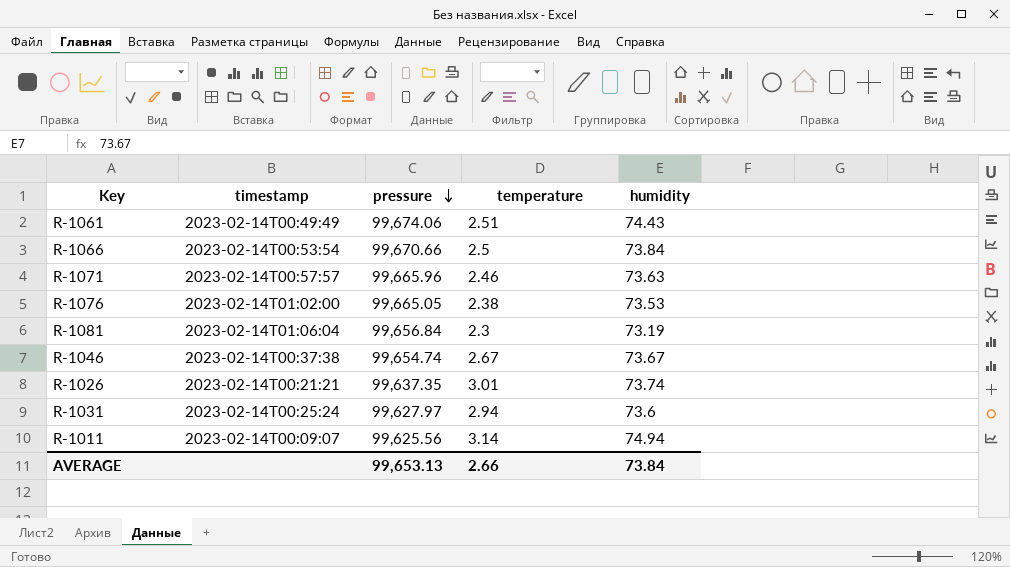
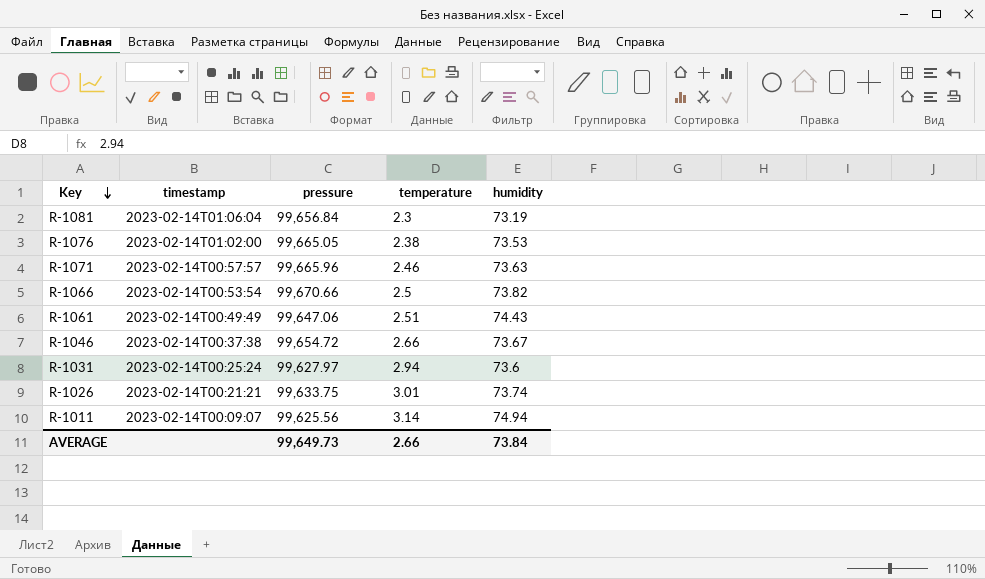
row order: pressure descending -> Key descending
R-1066 | humidity: 73.84 -> 73.82
R-1061 | pressure: 99,674.06 -> 99,647.06
R-1046 | pressure: 99,654.74 -> 99,654.72
R-1046 | temperature: 2.67 -> 2.66
R-1026 | pressure: 99,637.35 -> 99,633.75
AVERAGE | pressure: 99,653.13 -> 99,649.73

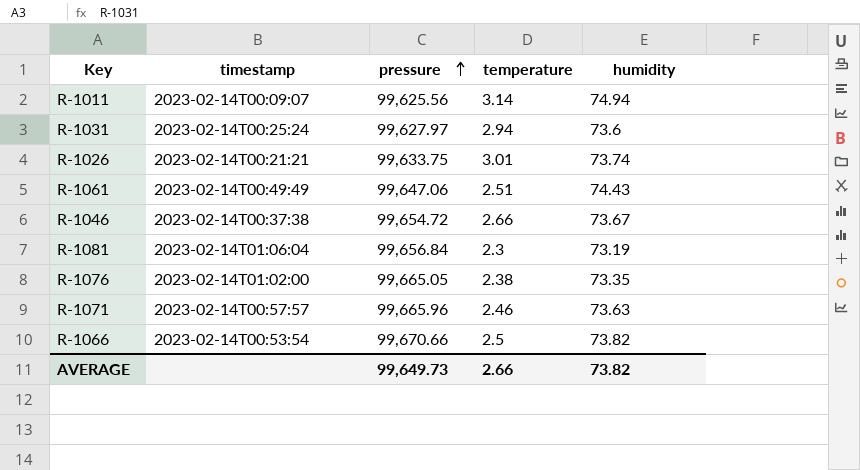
row order: Key descending -> pressure ascending
R-1076 | humidity: 73.53 -> 73.35
AVERAGE | humidity: 73.84 -> 73.82

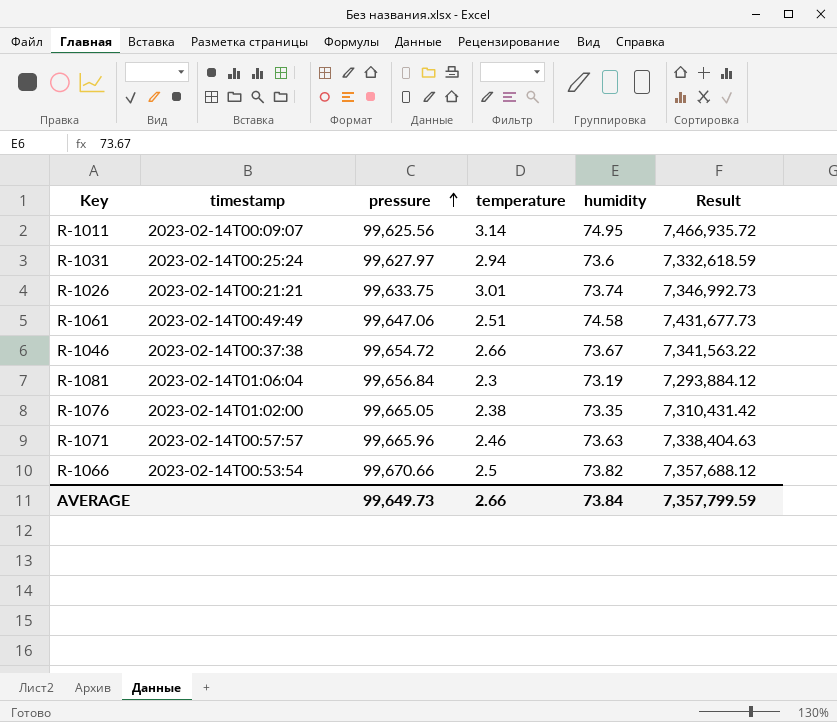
column Result | formula: none -> [pressure] * [humidity]
R-1011 | humidity: 74.94 -> 74.95
R-1061 | humidity: 74.43 -> 74.58
AVERAGE | humidity: 73.82 -> 73.84

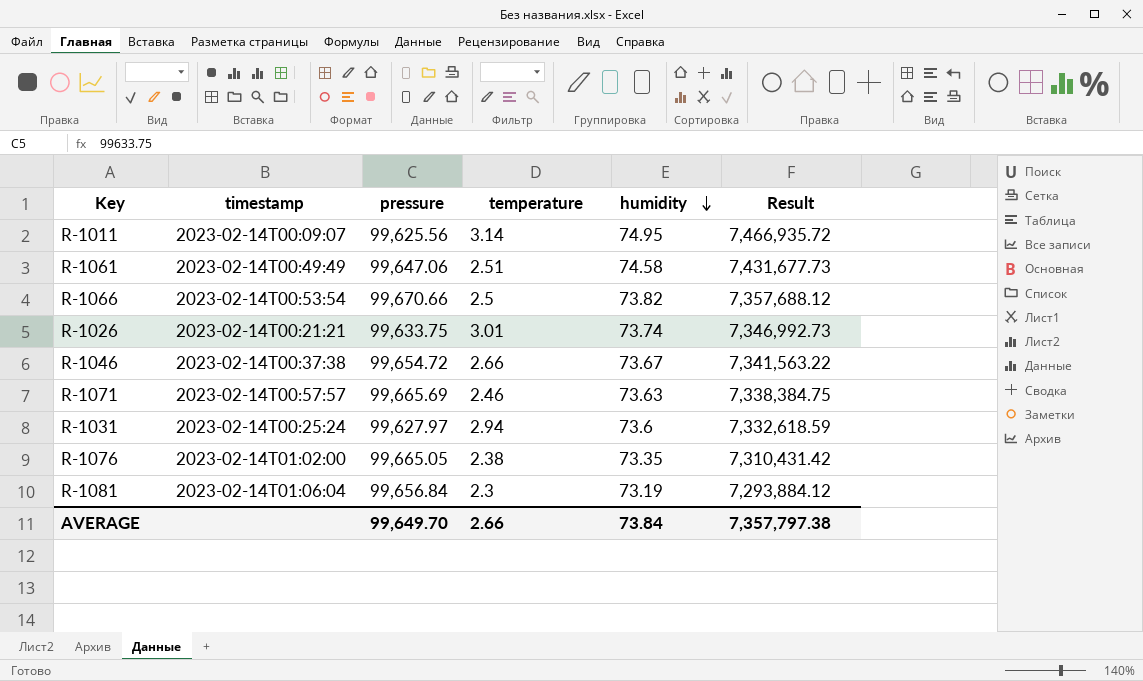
row order: pressure ascending -> humidity descending
R-1071 | pressure: 99,665.96 -> 99,665.69
R-1071 | Result: 7,338,404.63 -> 7,338,384.75
AVERAGE | pressure: 99,649.73 -> 99,649.70
AVERAGE | Result: 7,357,799.59 -> 7,357,797.38

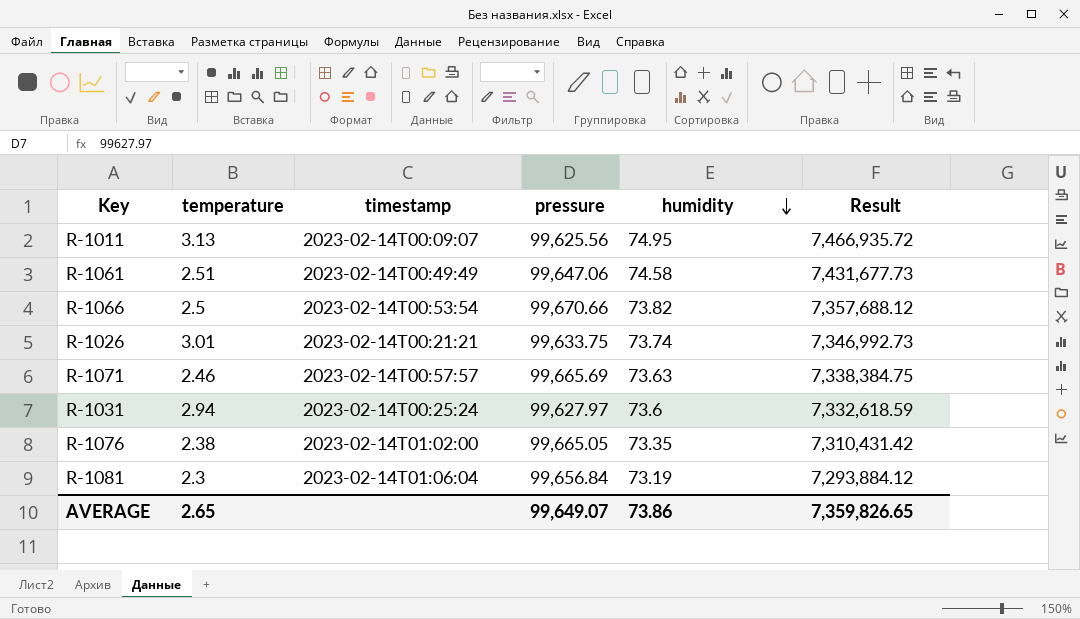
column temperature | position: 4 -> 2
row R-1046: 2023-02-14T00:37:38 | 99,654.72 | 2.66 | 73.67 | 7,341,563.22 -> none
R-1011 | temperature: 3.14 -> 3.13
AVERAGE | temperature: 2.66 -> 2.65
AVERAGE | pressure: 99,649.70 -> 99,649.07
AVERAGE | humidity: 73.84 -> 73.86
AVERAGE | Result: 7,357,797.38 -> 7,359,826.65

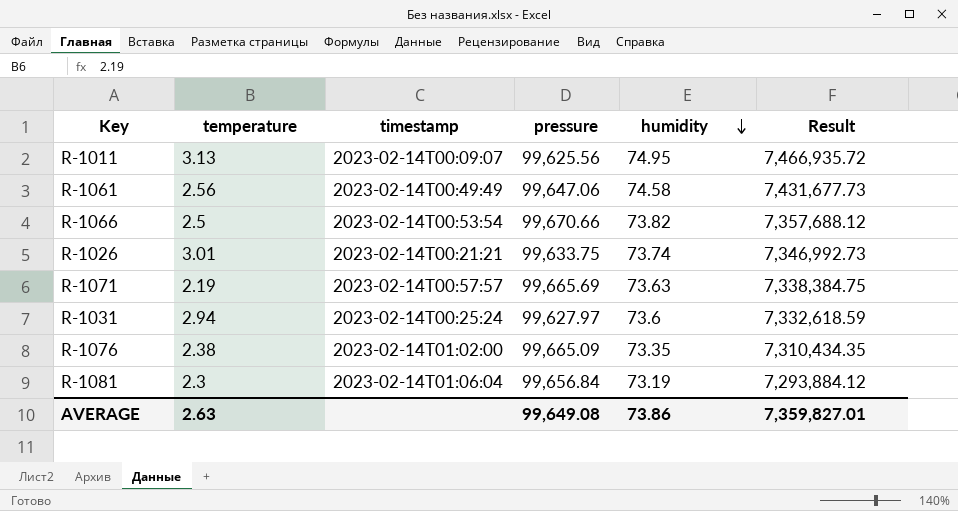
R-1061 | temperature: 2.51 -> 2.56
R-1071 | temperature: 2.46 -> 2.19
R-1076 | pressure: 99,665.05 -> 99,665.09
R-1076 | Result: 7,310,431.42 -> 7,310,434.35
AVERAGE | temperature: 2.65 -> 2.63
AVERAGE | pressure: 99,649.07 -> 99,649.08
AVERAGE | Result: 7,359,826.65 -> 7,359,827.01

